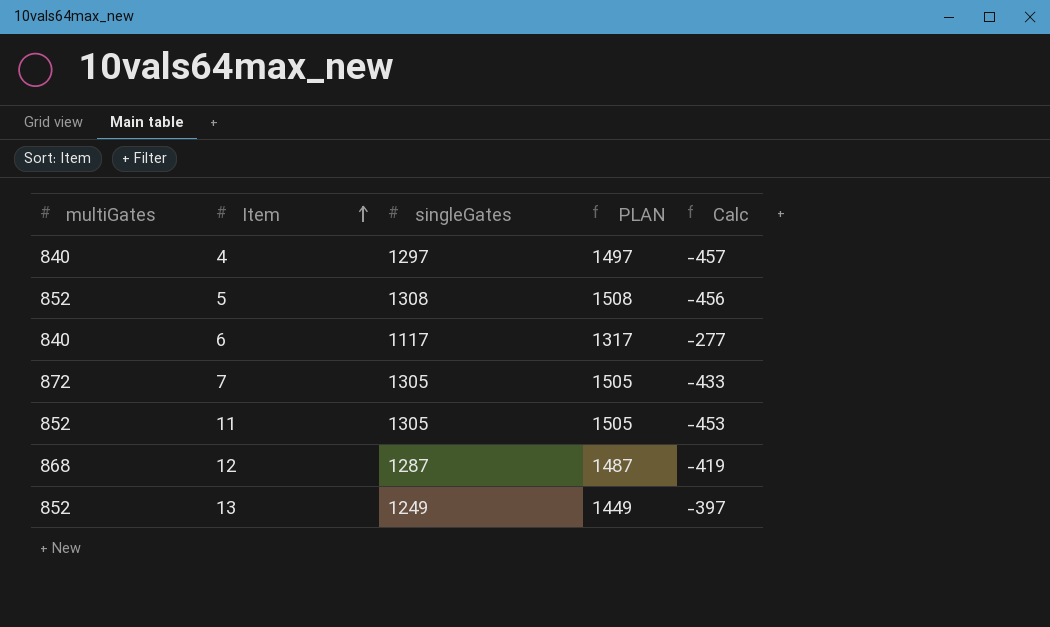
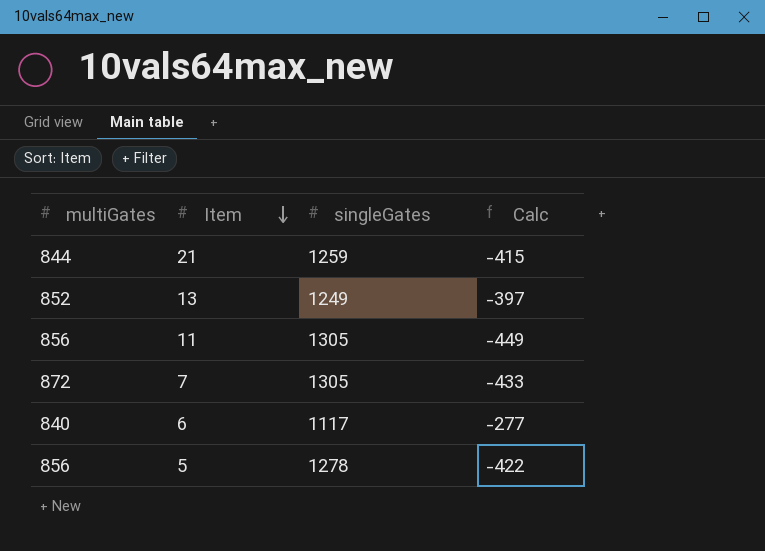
row order: Item ascending -> Item descending
column PLAN | formula: [singleGates] + 200 -> none
row 4: 840 | 1297 | 1497 | -457 -> none
row 12: 868 | 1287 | 1487 | -419 -> none
row 21: none -> 844 | 1259 | -415
11 | multiGates: 852 -> 856
11 | Calc: -453 -> -449
5 | multiGates: 852 -> 856
5 | singleGates: 1308 -> 1278
5 | Calc: -456 -> -422

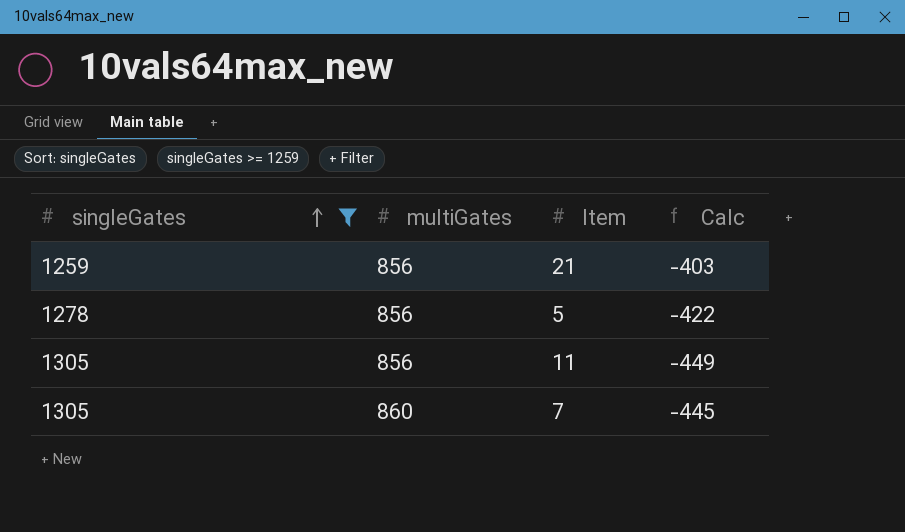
filter: none -> singleGates >= 1259
row order: Item descending -> singleGates ascending
column singleGates | position: 3 -> 1
21 | multiGates: 844 -> 856
21 | Calc: -415 -> -403
7 | multiGates: 872 -> 860
7 | Calc: -433 -> -445

